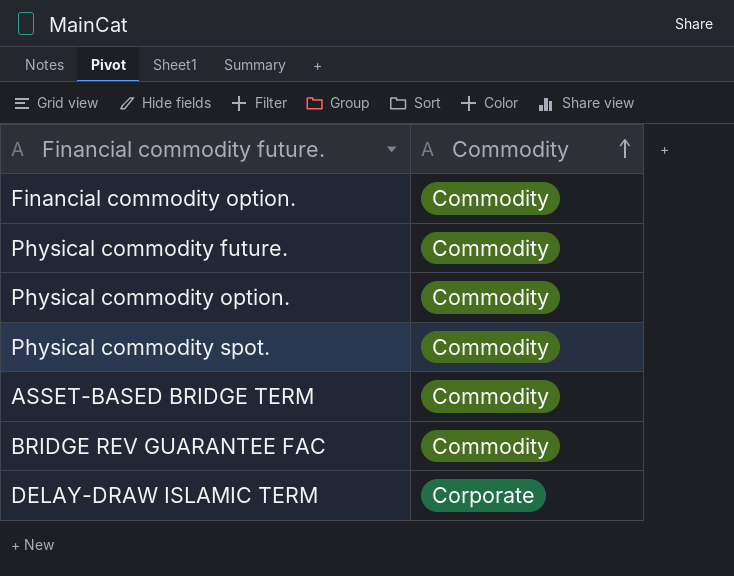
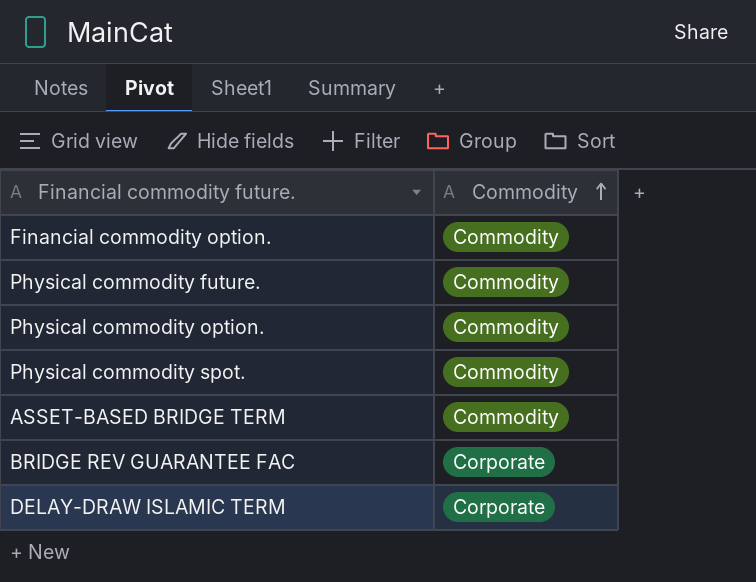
BRIDGE REV GUARANTEE FAC | Commodity: Commodity -> Corporate

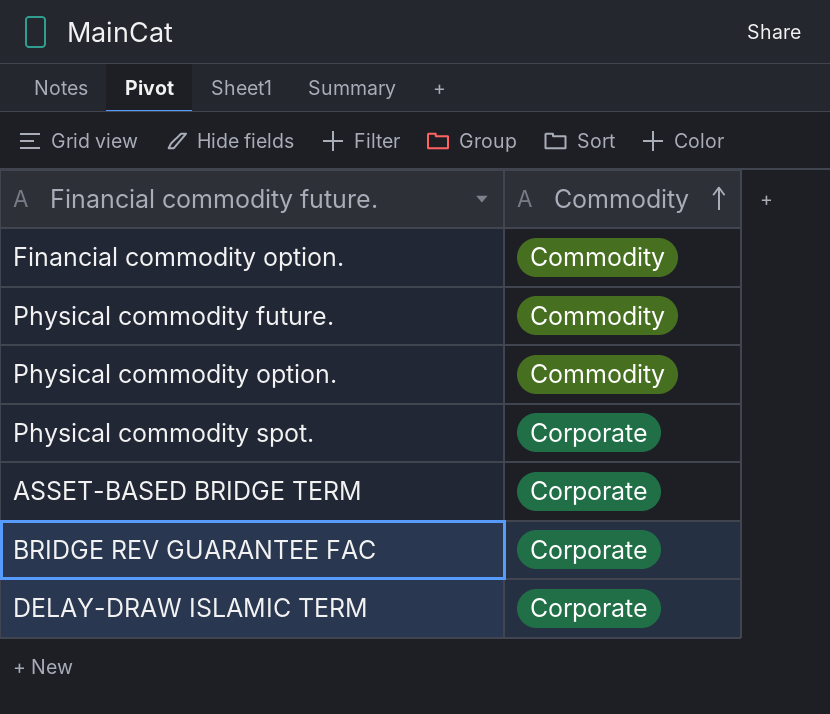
Physical commodity spot. | Commodity: Commodity -> Corporate
ASSET-BASED BRIDGE TERM | Commodity: Commodity -> Corporate

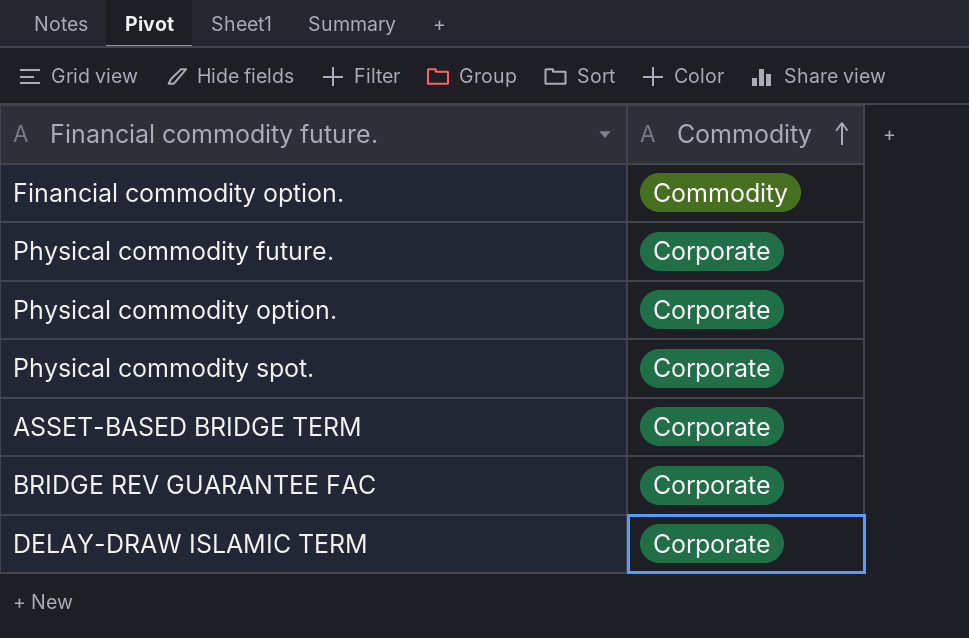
Physical commodity future. | Commodity: Commodity -> Corporate
Physical commodity option. | Commodity: Commodity -> Corporate

